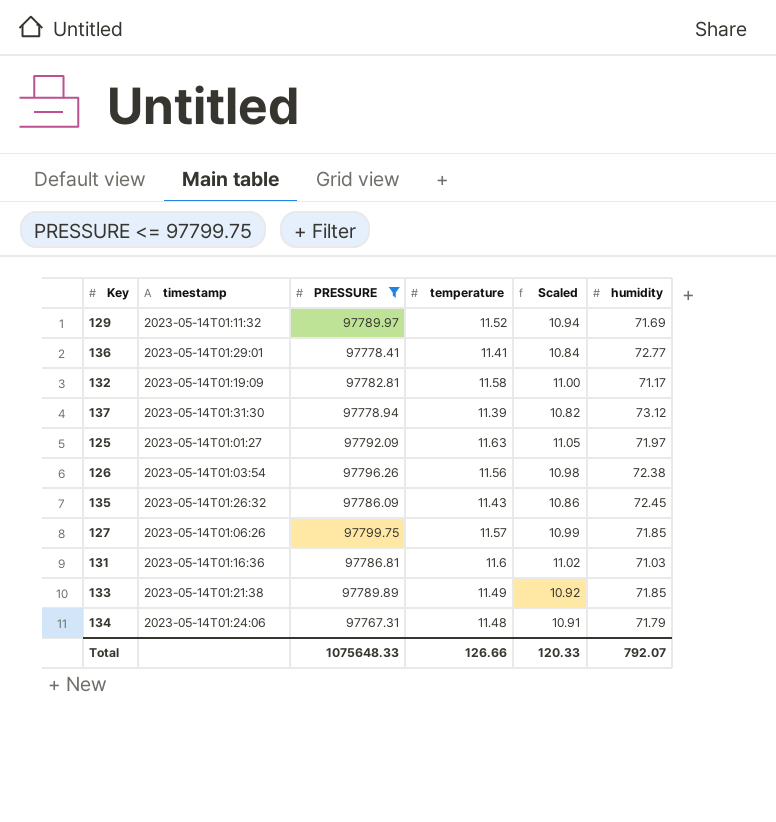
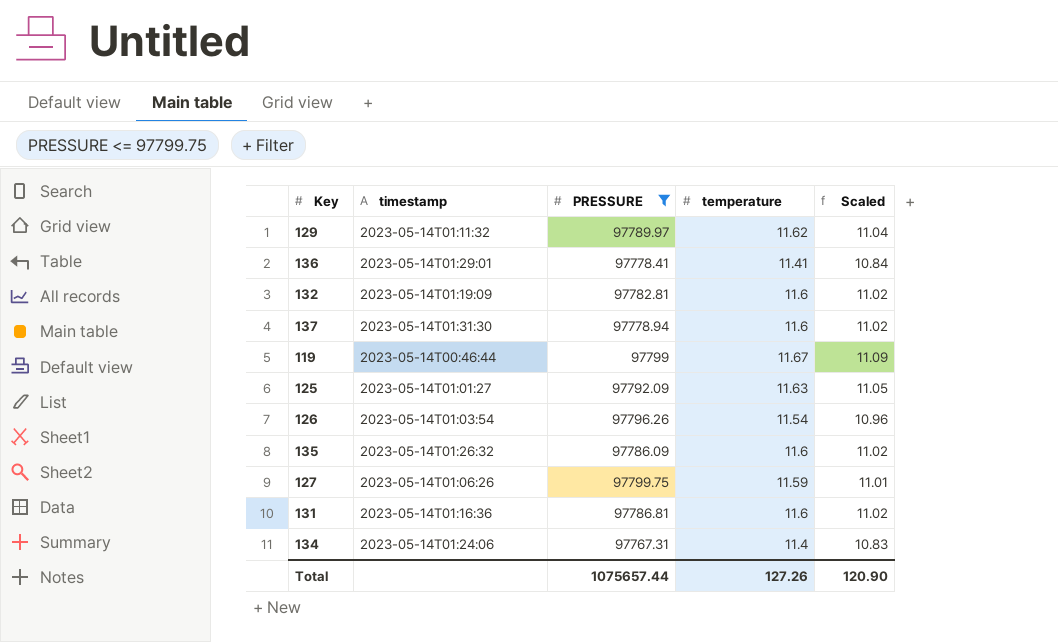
column humidity | position: 6 -> none
row 133: 2023-05-14T01:21:38 | 97789.89 | 11.49 | 10.92 | 71.85 -> none
129 | temperature: 11.52 -> 11.62
129 | Scaled: 10.94 -> 11.04
132 | temperature: 11.58 -> 11.6
132 | Scaled: 11.00 -> 11.02
137 | temperature: 11.39 -> 11.6
137 | Scaled: 10.82 -> 11.02
row 119: none -> 2023-05-14T00:46:44 | 97799 | 11.67 | 11.09
126 | temperature: 11.56 -> 11.54
126 | Scaled: 10.98 -> 10.96
135 | temperature: 11.43 -> 11.6
135 | Scaled: 10.86 -> 11.02
127 | temperature: 11.57 -> 11.59
127 | Scaled: 10.99 -> 11.01
134 | temperature: 11.48 -> 11.4
134 | Scaled: 10.91 -> 10.83
Total | PRESSURE: 1075648.33 -> 1075657.44
Total | temperature: 126.66 -> 127.26
Total | Scaled: 120.33 -> 120.90

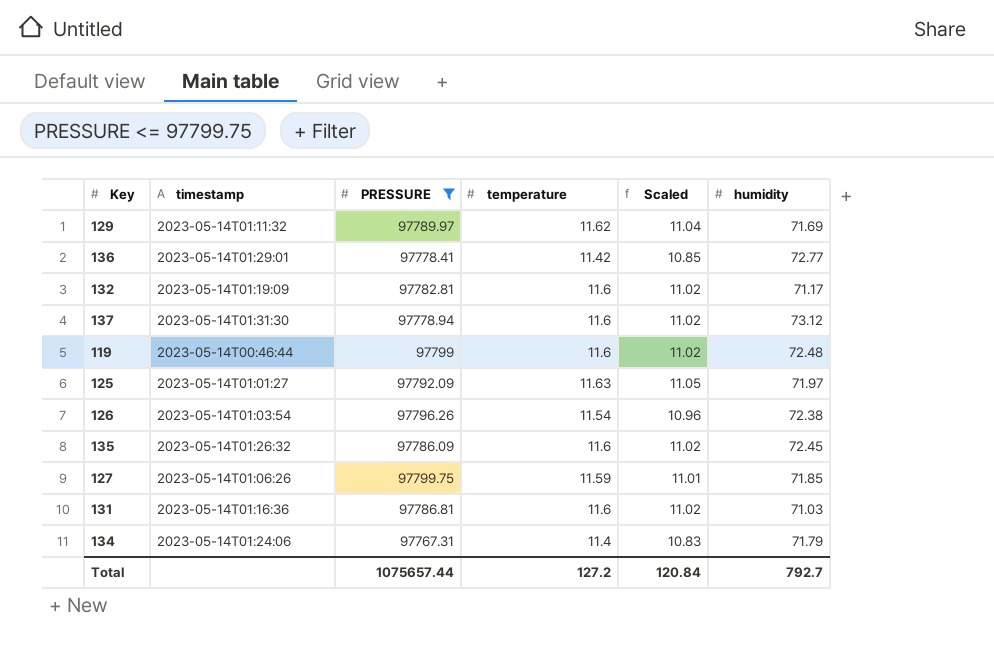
column humidity | position: none -> 6
136 | temperature: 11.41 -> 11.42
136 | Scaled: 10.84 -> 10.85
119 | temperature: 11.67 -> 11.6
119 | Scaled: 11.09 -> 11.02
Total | temperature: 127.26 -> 127.2
Total | Scaled: 120.90 -> 120.84

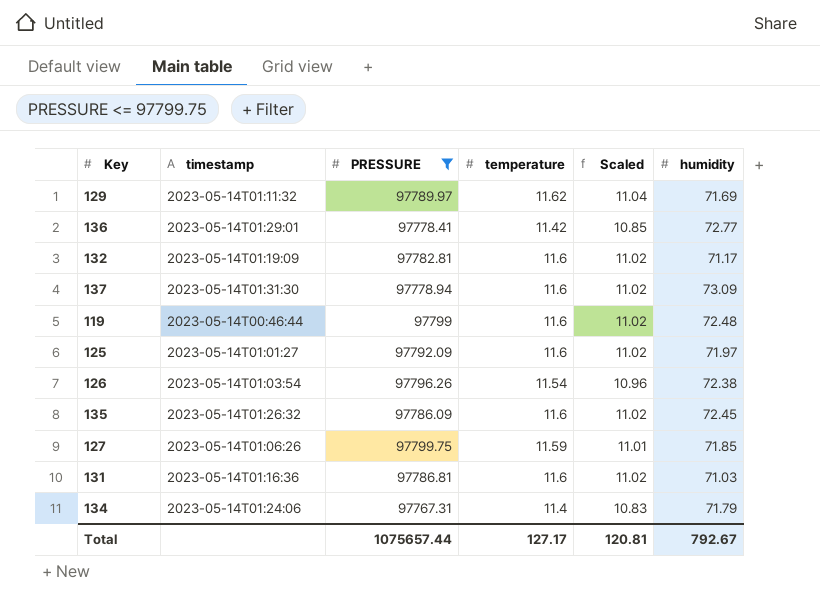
137 | humidity: 73.12 -> 73.09
125 | temperature: 11.63 -> 11.6
125 | Scaled: 11.05 -> 11.02
Total | temperature: 127.2 -> 127.17
Total | Scaled: 120.84 -> 120.81
Total | humidity: 792.7 -> 792.67

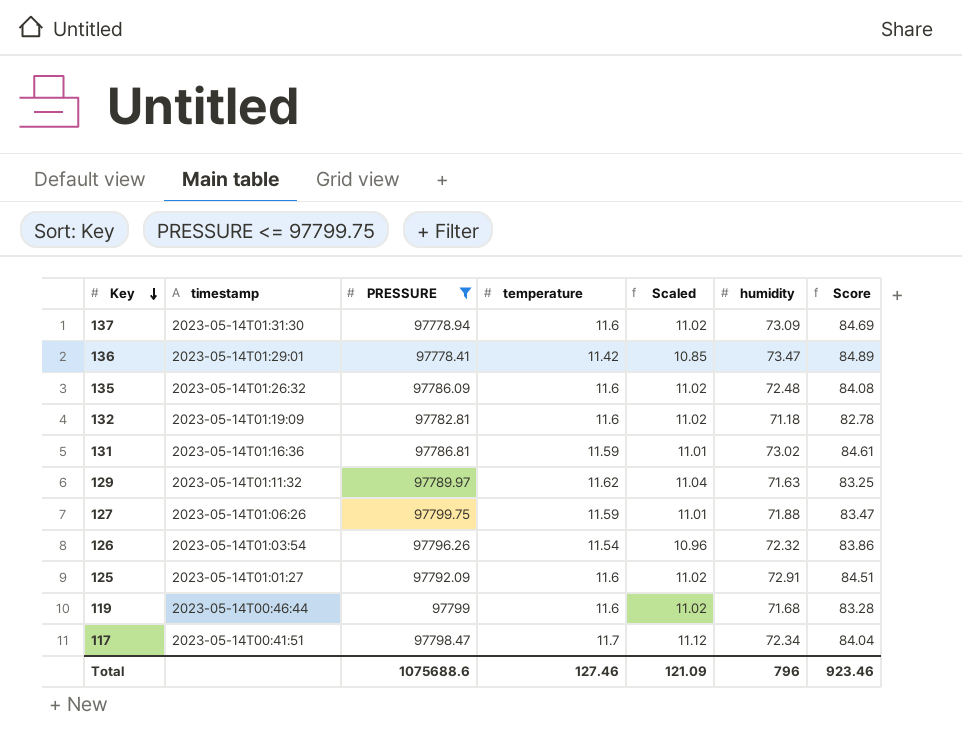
row order: none -> Key descending
column Score | formula: none -> [temperature] + [humidity]
row 134: 2023-05-14T01:24:06 | 97767.31 | 11.4 | 10.83 | 71.79 -> none
136 | humidity: 72.77 -> 73.47
135 | humidity: 72.45 -> 72.48
132 | humidity: 71.17 -> 71.18
131 | temperature: 11.6 -> 11.59
131 | Scaled: 11.02 -> 11.01
131 | humidity: 71.03 -> 73.02
129 | humidity: 71.69 -> 71.63
127 | humidity: 71.85 -> 71.88
126 | humidity: 72.38 -> 72.32
125 | humidity: 71.97 -> 72.91
119 | humidity: 72.48 -> 71.68
row 117: none -> 2023-05-14T00:41:51 | 97798.47 | 11.7 | 11.12 | 72.34 | 84.04
Total | PRESSURE: 1075657.44 -> 1075688.6
Total | temperature: 127.17 -> 127.46
Total | Scaled: 120.81 -> 121.09
Total | humidity: 792.67 -> 796

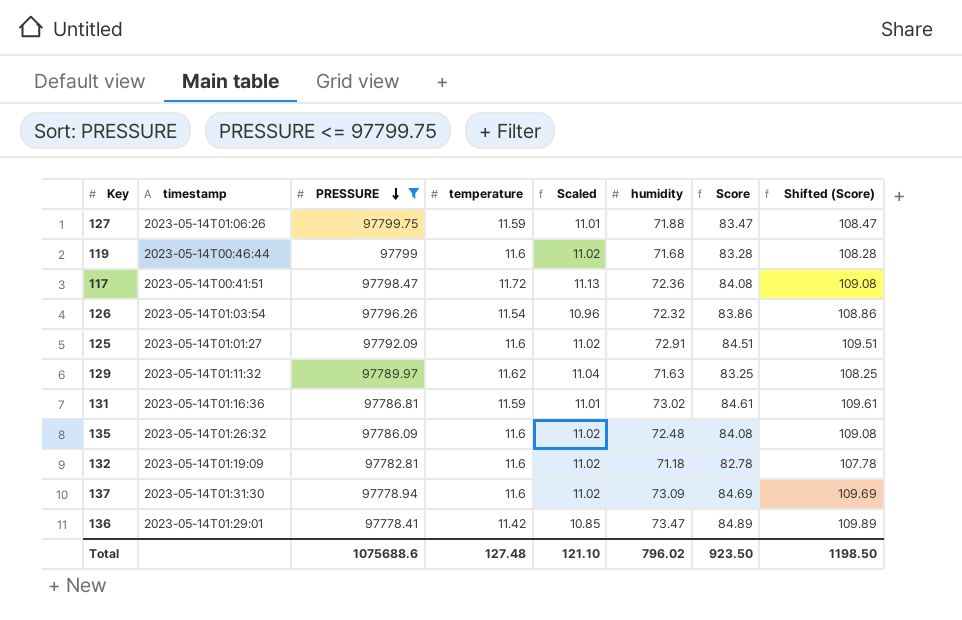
row order: Key descending -> PRESSURE descending
column Shifted (Score) | formula: none -> [Score] + 25
117 | temperature: 11.7 -> 11.72
117 | Scaled: 11.12 -> 11.13
117 | humidity: 72.34 -> 72.36
117 | Score: 84.04 -> 84.08
Total | temperature: 127.46 -> 127.48
Total | Scaled: 121.09 -> 121.10
Total | humidity: 796 -> 796.02
Total | Score: 923.46 -> 923.50

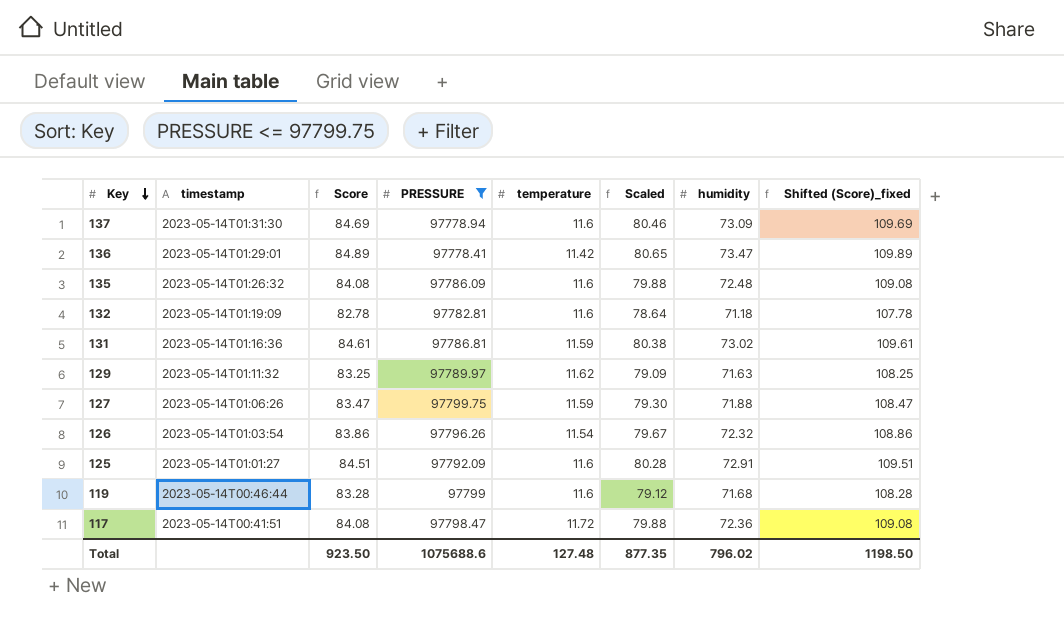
row order: PRESSURE descending -> Key descending
column Score | position: 7 -> 3
column Scaled | formula: [temperature] * 0.95 -> [Score] * 0.95
column name: Shifted (Score) -> Shifted (Score)_fixed
Total | Scaled: 121.10 -> 877.35

